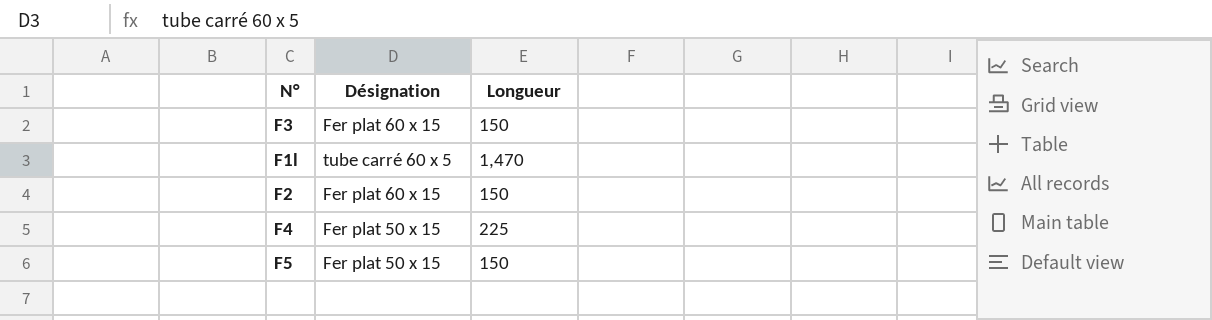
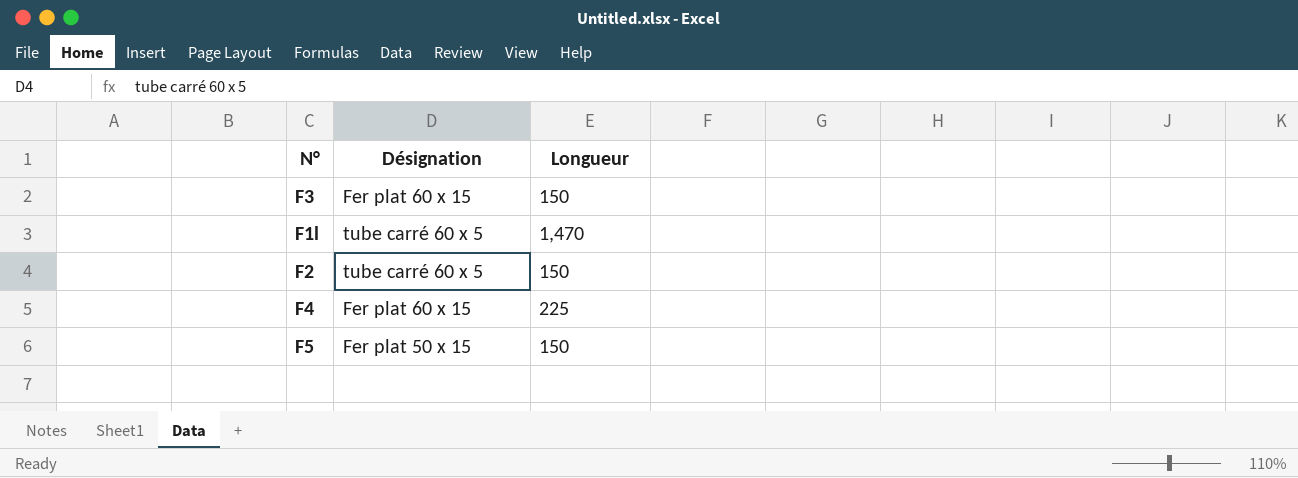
F2 | Désignation: Fer plat 60 x 15 -> tube carré 60 x 5
F4 | Désignation: Fer plat 50 x 15 -> Fer plat 60 x 15

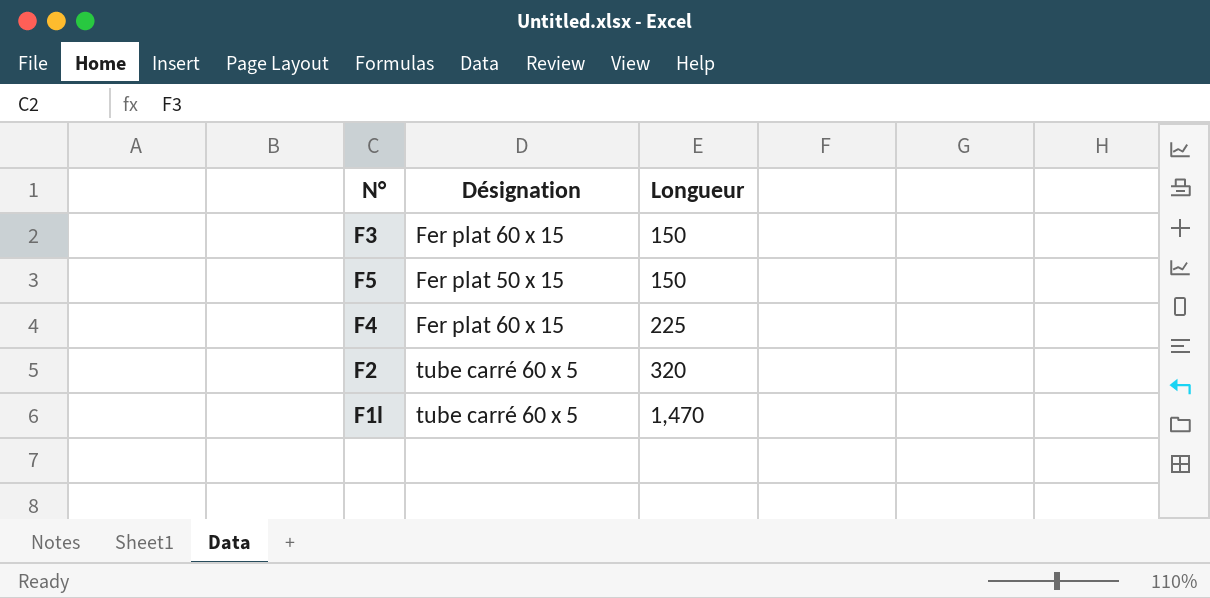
row order: none -> Longueur ascending
F2 | Longueur: 150 -> 320

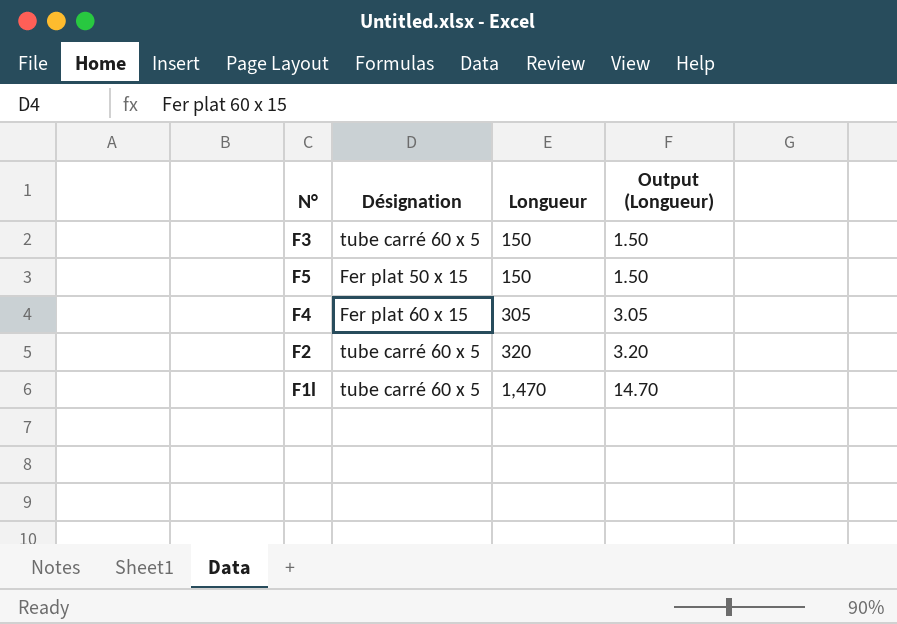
column Output (Longueur) | formula: none -> [Longueur] * 0.01
F3 | Désignation: Fer plat 60 x 15 -> tube carré 60 x 5
F4 | Longueur: 225 -> 305

